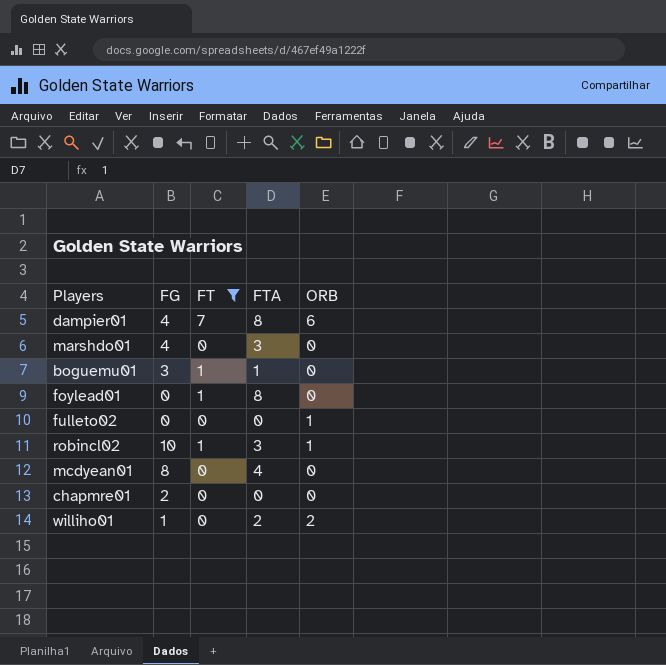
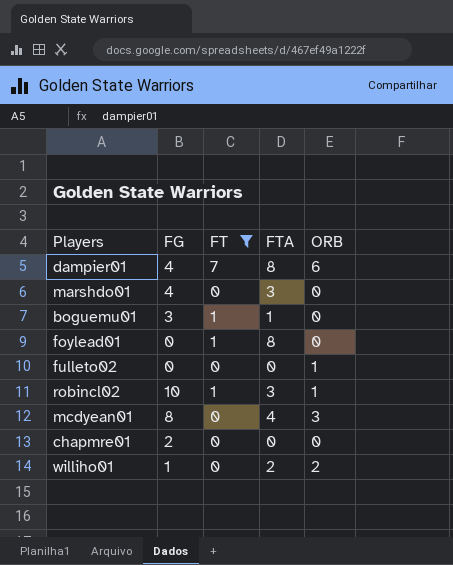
mcdyean01 | ORB: 0 -> 3

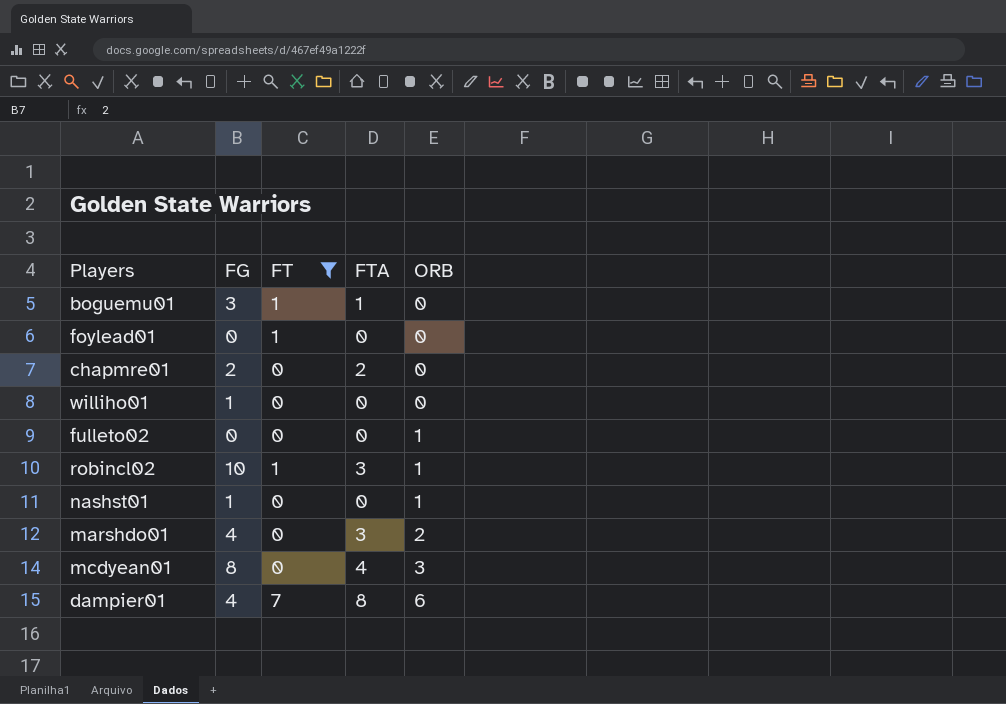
row order: none -> ORB ascending
foylead01 | FTA: 8 -> 0
chapmre01 | FTA: 0 -> 2
williho01 | FTA: 2 -> 0
williho01 | ORB: 2 -> 0
row nashst01: none -> 1 | 0 | 0 | 1
marshdo01 | ORB: 0 -> 2

